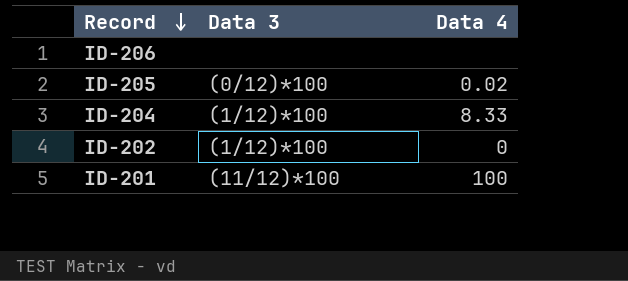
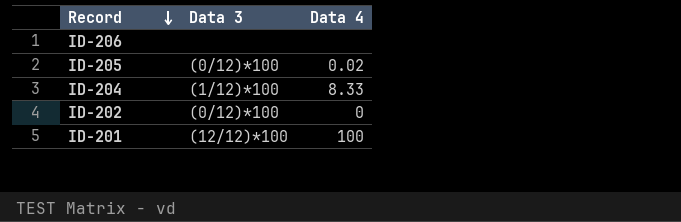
ID-202 | Data 3: (1/12)*100 -> (0/12)*100
ID-201 | Data 3: (11/12)*100 -> (12/12)*100

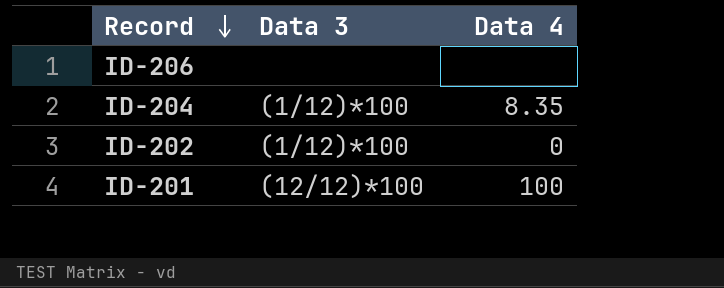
row ID-205: (0/12)*100 | 0.02 -> none
ID-204 | Data 4: 8.33 -> 8.35
ID-202 | Data 3: (0/12)*100 -> (1/12)*100

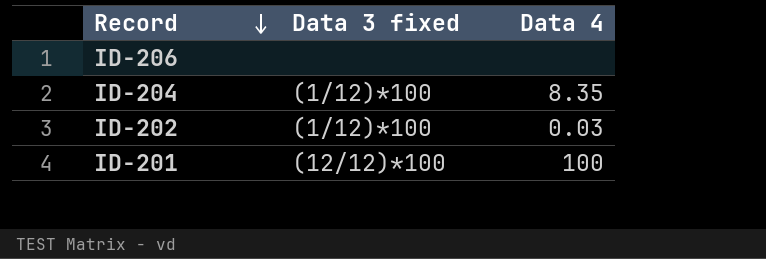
column name: Data 3 -> Data 3 fixed
ID-202 | Data 4: 0 -> 0.03

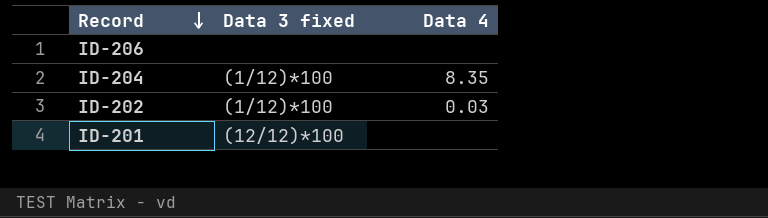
ID-201 | Data 4: 100 -> none

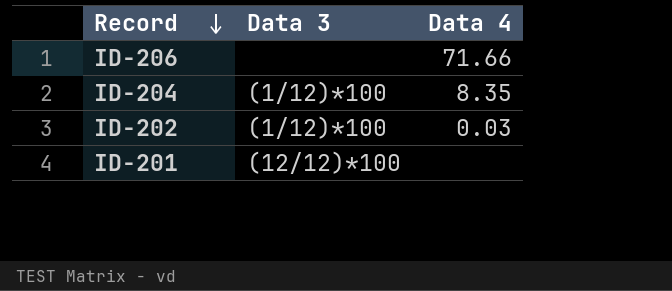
column name: Data 3 fixed -> Data 3
ID-206 | Data 4: none -> 71.66

